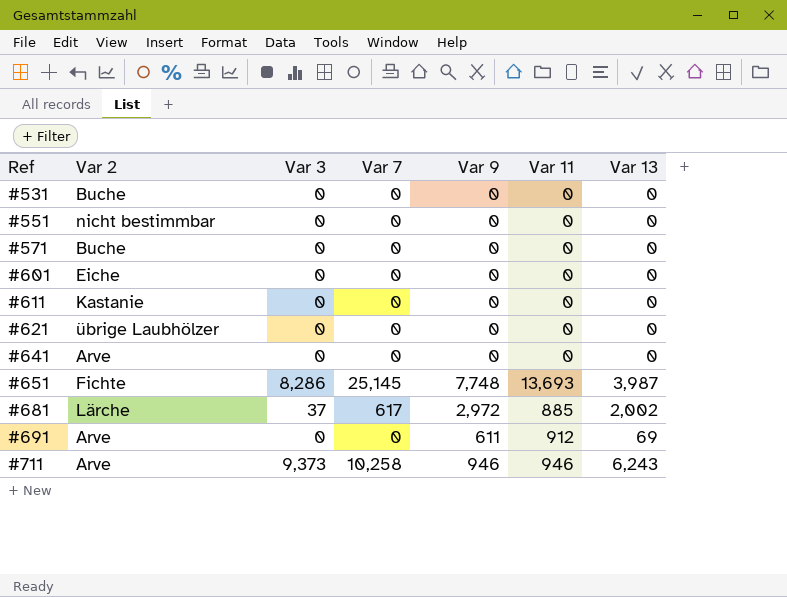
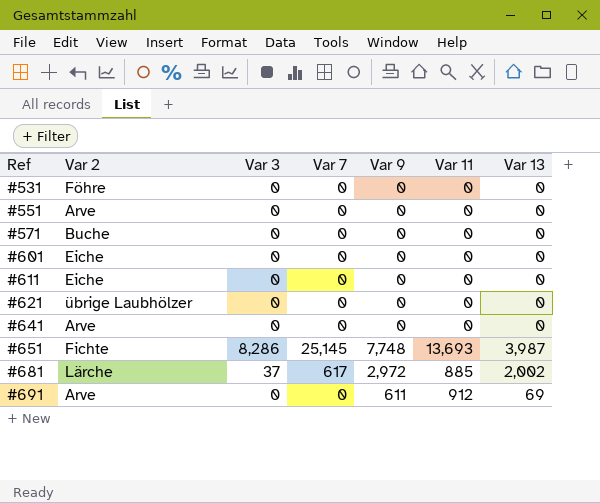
row #711: Arve | 9,373 | 10,258 | 946 | 946 | 6,243 -> none
#531 | Var 2: Buche -> Föhre
#551 | Var 2: nicht bestimmbar -> Arve
#611 | Var 2: Kastanie -> Eiche

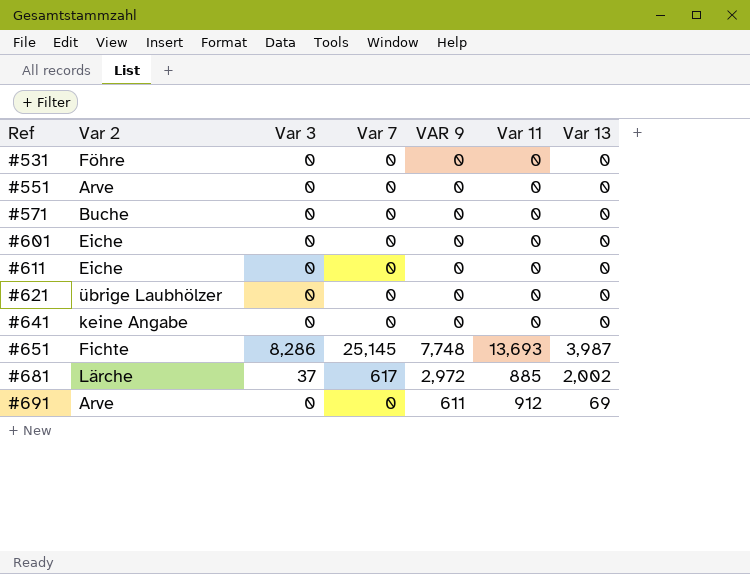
column name: Var 9 -> VAR 9
#641 | Var 2: Arve -> keine Angabe

